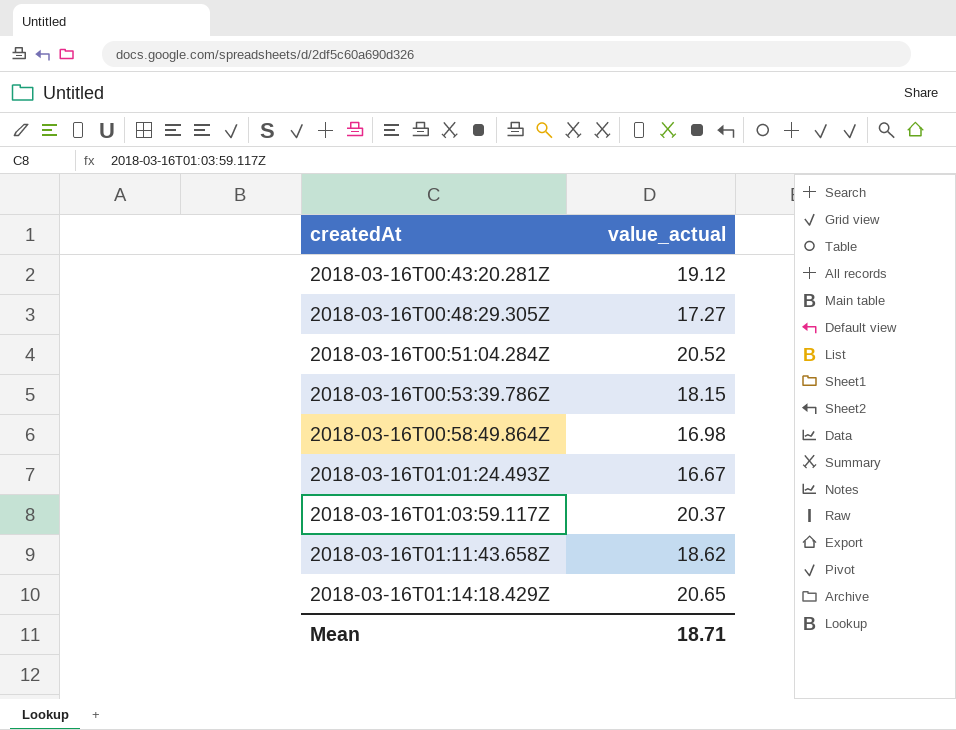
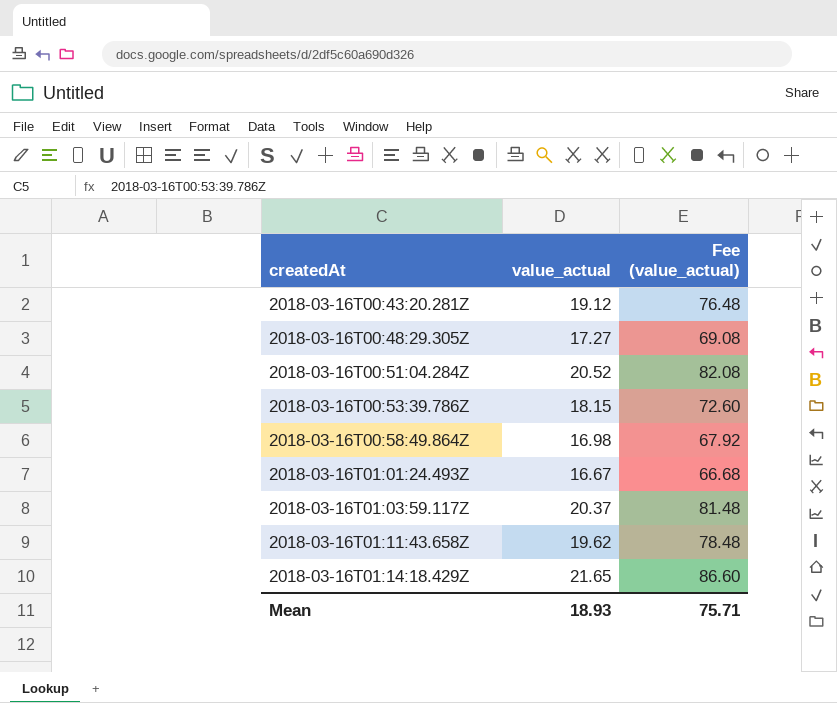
column Fee (value_actual) | formula: none -> [value_actual] * 4
2018-03-16T01:11:43.658Z | value_actual: 18.62 -> 19.62
2018-03-16T01:14:18.429Z | value_actual: 20.65 -> 21.65
Mean | value_actual: 18.71 -> 18.93

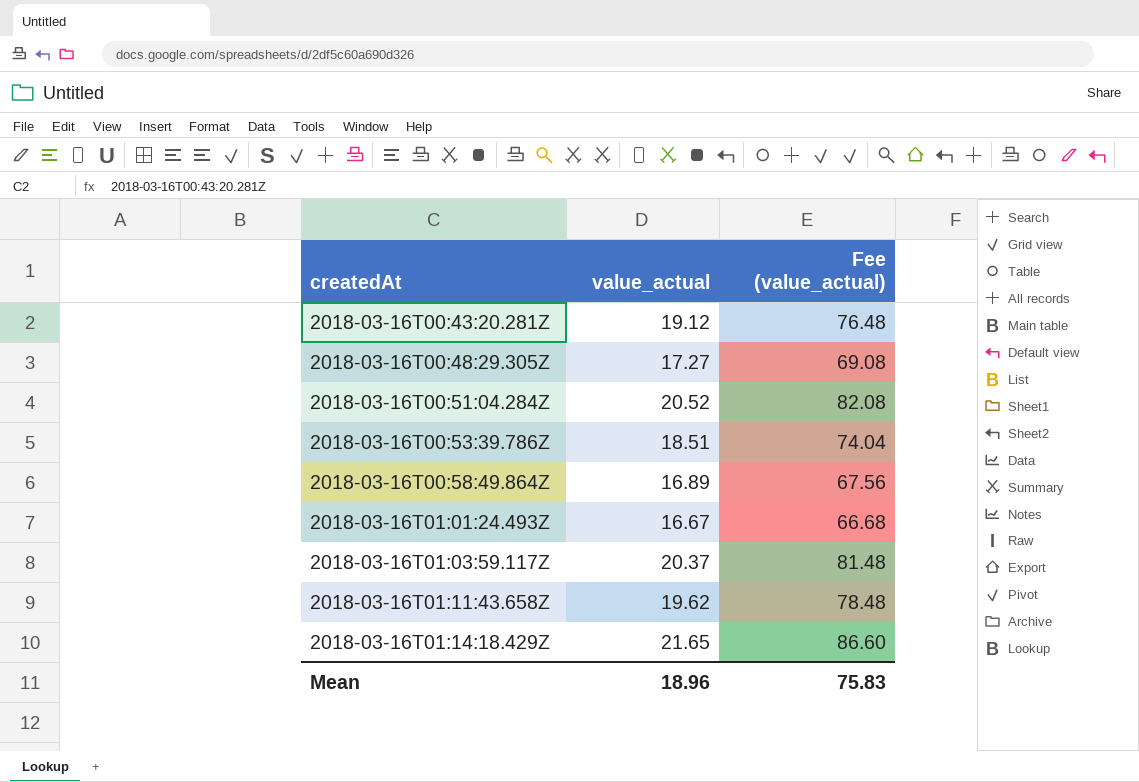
2018-03-16T00:53:39.786Z | value_actual: 18.15 -> 18.51
2018-03-16T00:53:39.786Z | Fee (value_actual): 72.60 -> 74.04
2018-03-16T00:58:49.864Z | value_actual: 16.98 -> 16.89
2018-03-16T00:58:49.864Z | Fee (value_actual): 67.92 -> 67.56
Mean | value_actual: 18.93 -> 18.96
Mean | Fee (value_actual): 75.71 -> 75.83

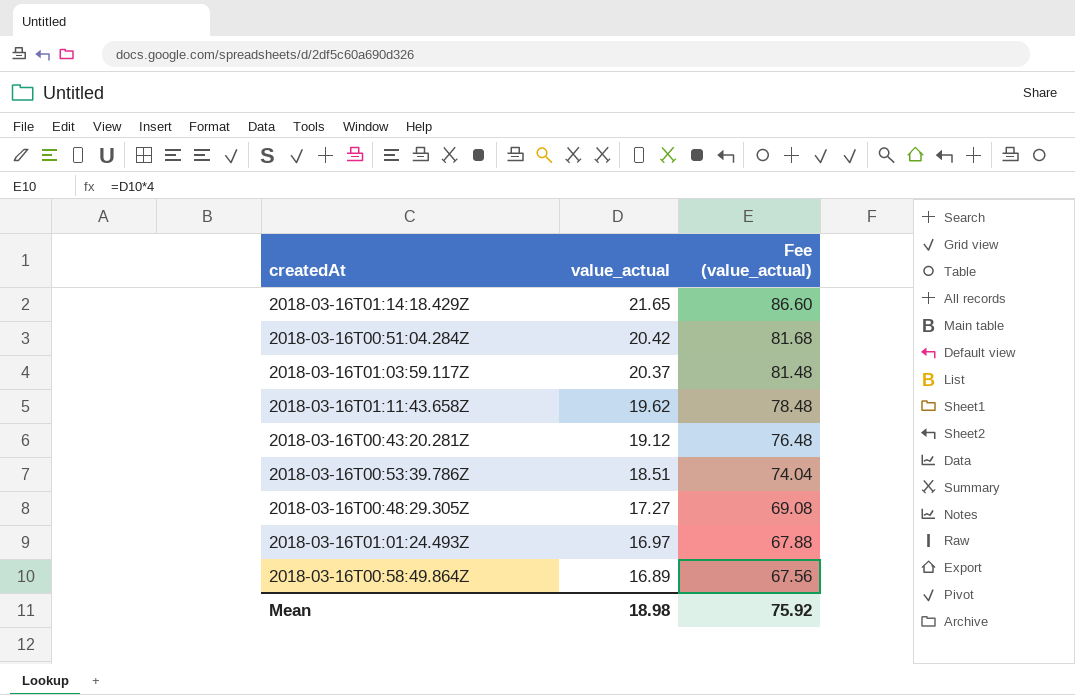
row order: createdAt ascending -> value_actual descending
2018-03-16T00:51:04.284Z | value_actual: 20.52 -> 20.42
2018-03-16T00:51:04.284Z | Fee (value_actual): 82.08 -> 81.68
2018-03-16T01:01:24.493Z | value_actual: 16.67 -> 16.97
2018-03-16T01:01:24.493Z | Fee (value_actual): 66.68 -> 67.88
Mean | value_actual: 18.96 -> 18.98
Mean | Fee (value_actual): 75.83 -> 75.92

